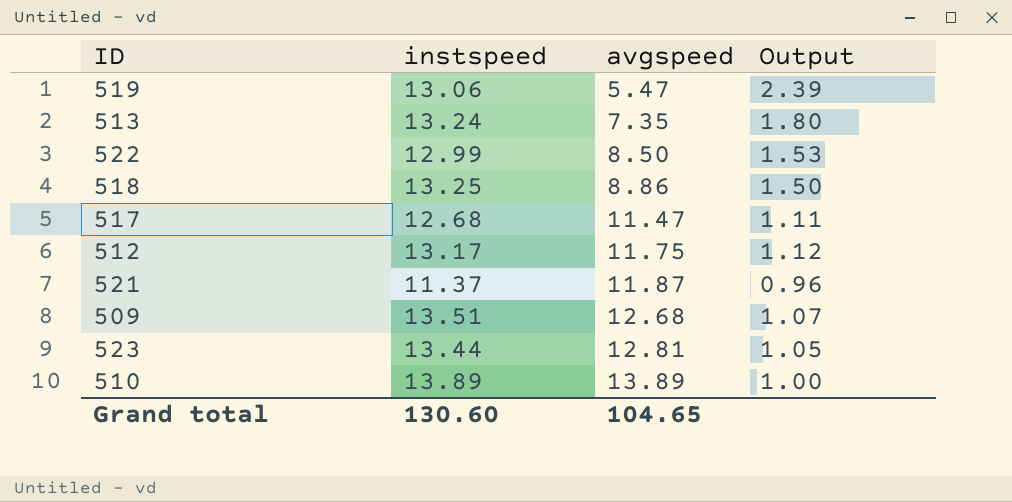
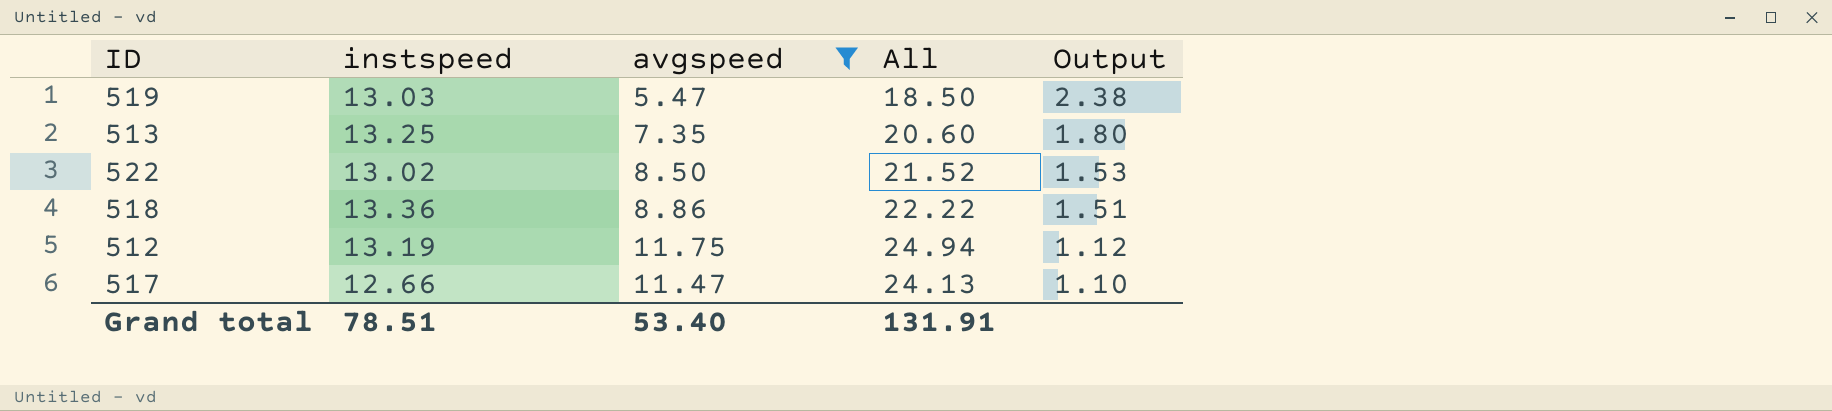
filter: none -> avgspeed <= 11.75
row order: avgspeed ascending -> Output descending
column All | formula: none -> [instspeed] + [avgspeed]
519 | instspeed: 13.06 -> 13.03
519 | Output: 2.39 -> 2.38
513 | instspeed: 13.24 -> 13.25
522 | instspeed: 12.99 -> 13.02
518 | instspeed: 13.25 -> 13.36
518 | Output: 1.50 -> 1.51
512 | instspeed: 13.17 -> 13.19
517 | instspeed: 12.68 -> 12.66
517 | Output: 1.11 -> 1.10
Grand total | instspeed: 130.60 -> 78.51
Grand total | avgspeed: 104.65 -> 53.40

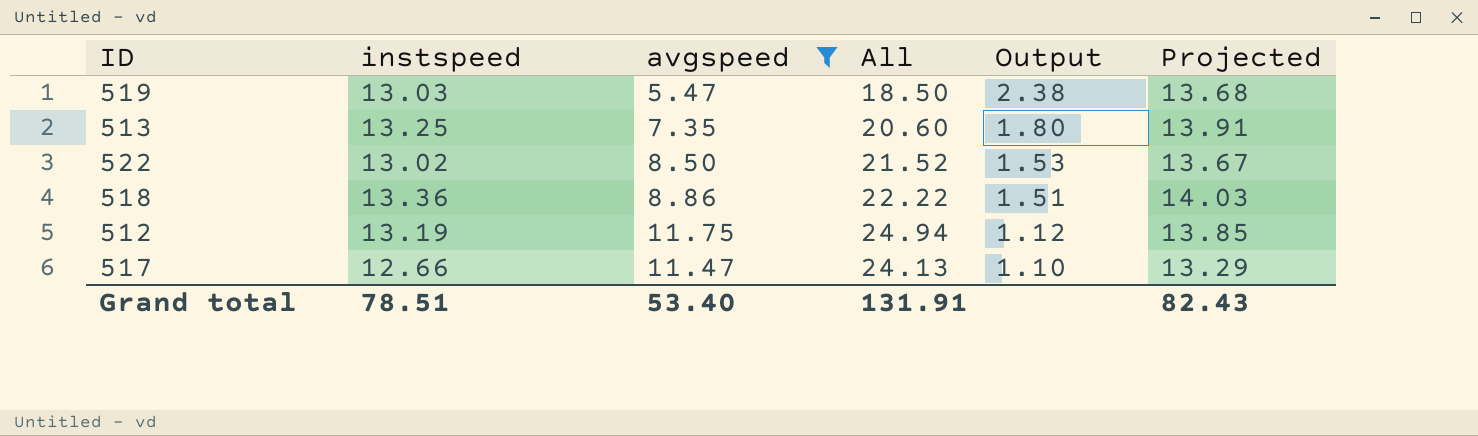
column Projected | formula: none -> [instspeed] * 1.05

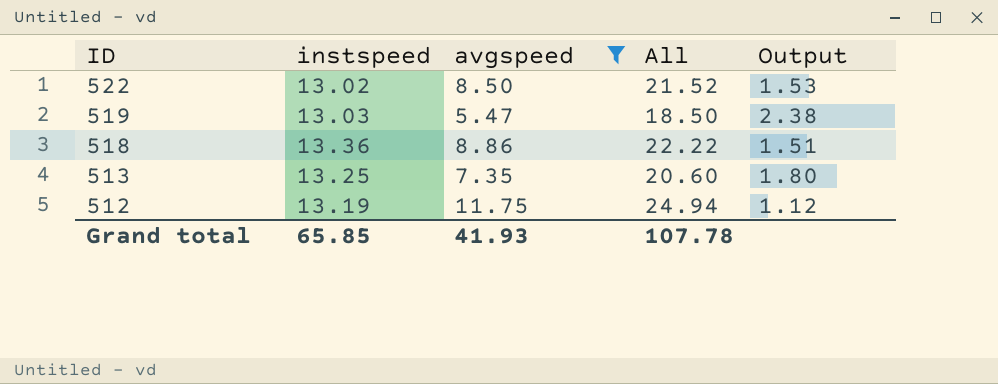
row order: Output descending -> ID descending
column Projected | formula: [instspeed] * 1.05 -> none
row 517: 12.66 | 11.47 | 24.13 | 1.10 | 13.29 -> none
Grand total | instspeed: 78.51 -> 65.85
Grand total | avgspeed: 53.40 -> 41.93
Grand total | All: 131.91 -> 107.78

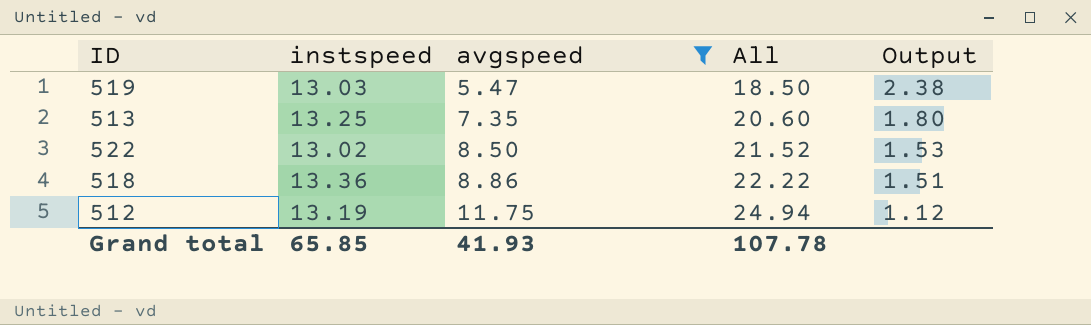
row order: ID descending -> avgspeed ascending

